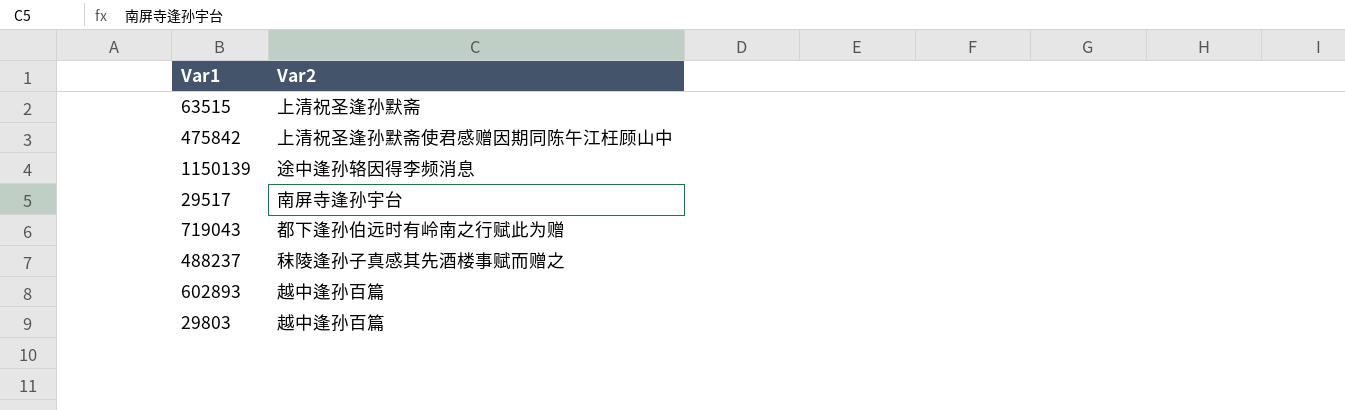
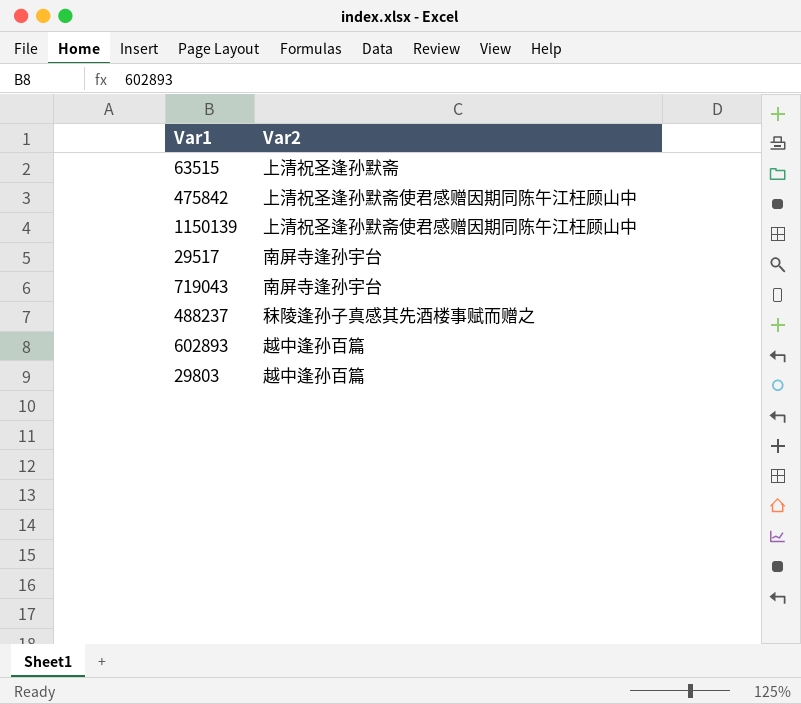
1150139 | Var2: 途中逢孙辂因得李频消息 -> 上清祝圣逢孙默斋使君感赠因期同陈午江枉顾山中
719043 | Var2: 都下逢孙伯远时有岭南之行赋此为赠 -> 南屏寺逢孙宇台

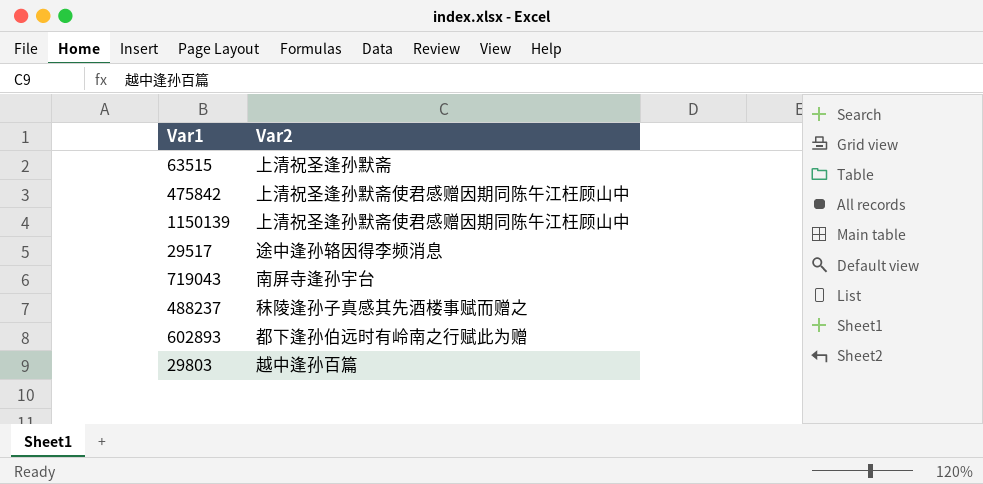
29517 | Var2: 南屏寺逢孙宇台 -> 途中逢孙辂因得李频消息
602893 | Var2: 越中逢孙百篇 -> 都下逢孙伯远时有岭南之行赋此为赠

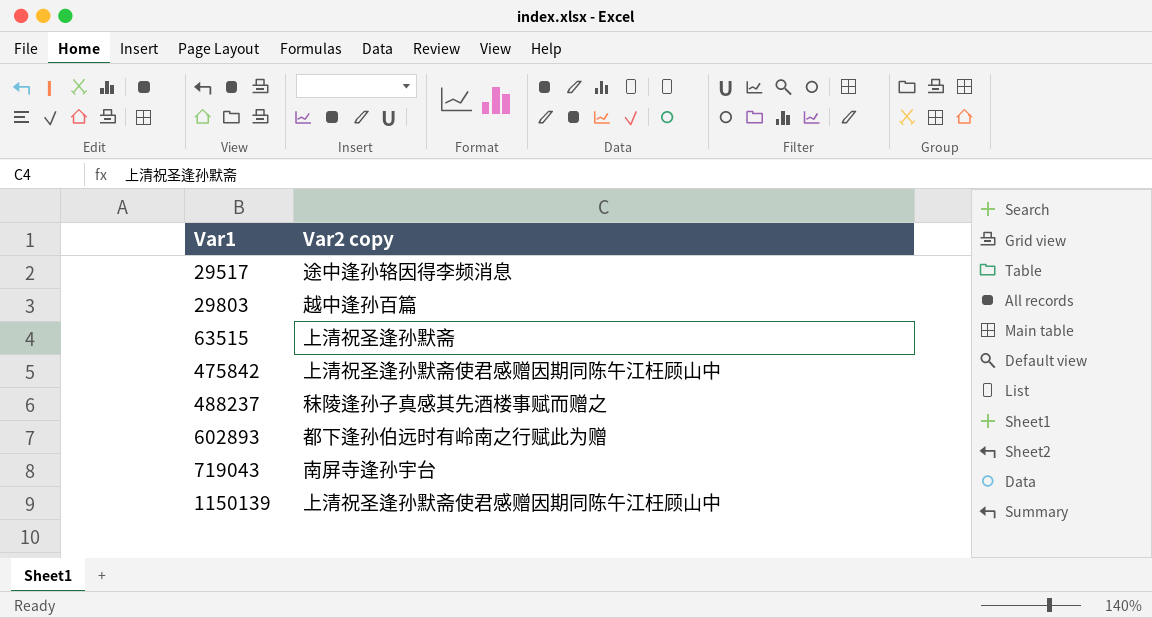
row order: none -> Var1 ascending
column name: Var2 -> Var2 copy

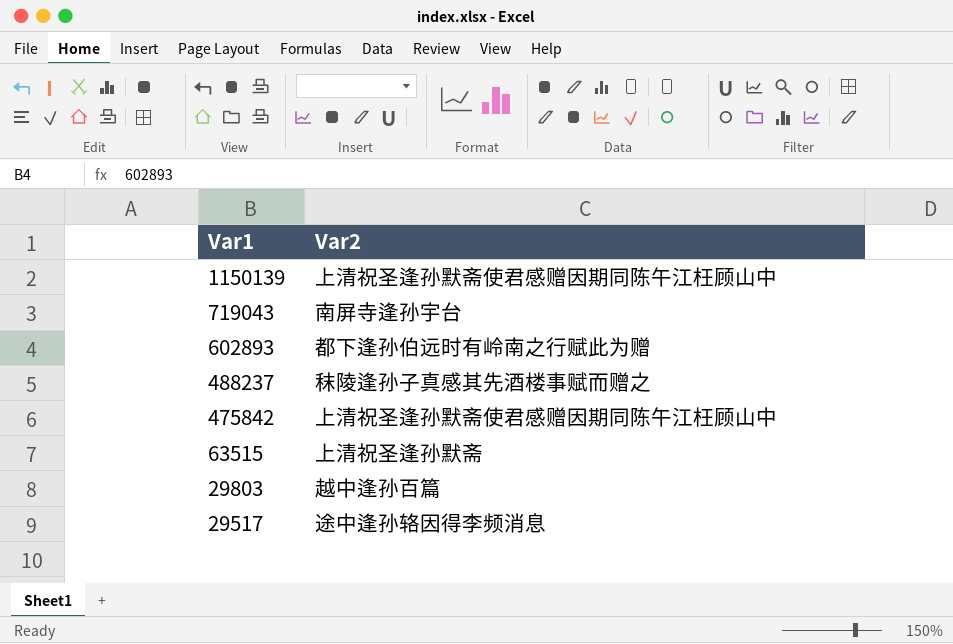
row order: Var1 ascending -> Var1 descending
column name: Var2 copy -> Var2

